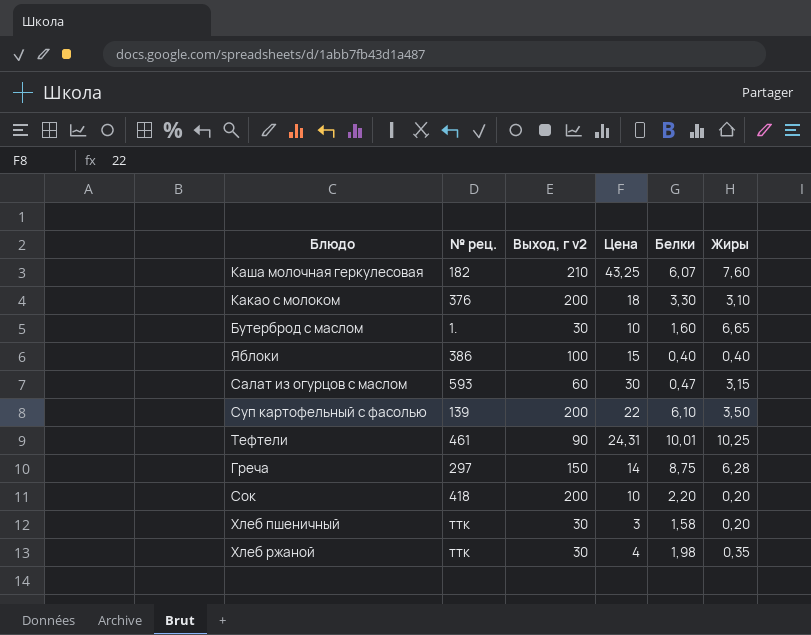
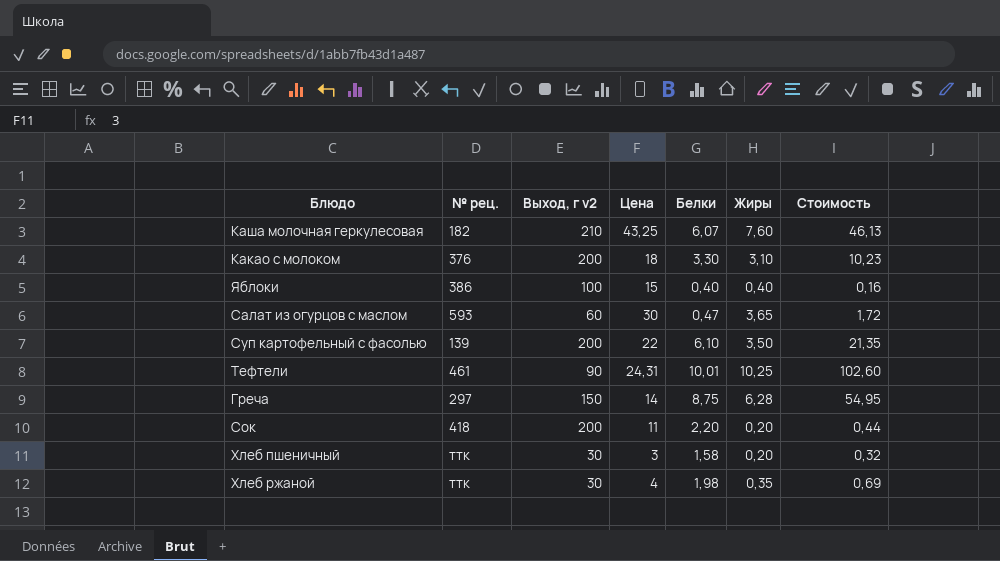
column Стоимость | formula: none -> [Белки] * [Жиры]
row Бутерброд с маслом: 1. | 30 | 10 | 1,60 | 6,65 -> none
Салат из огурцов с маслом | Жиры: 3,15 -> 3,65
Сок | Цена: 10 -> 11

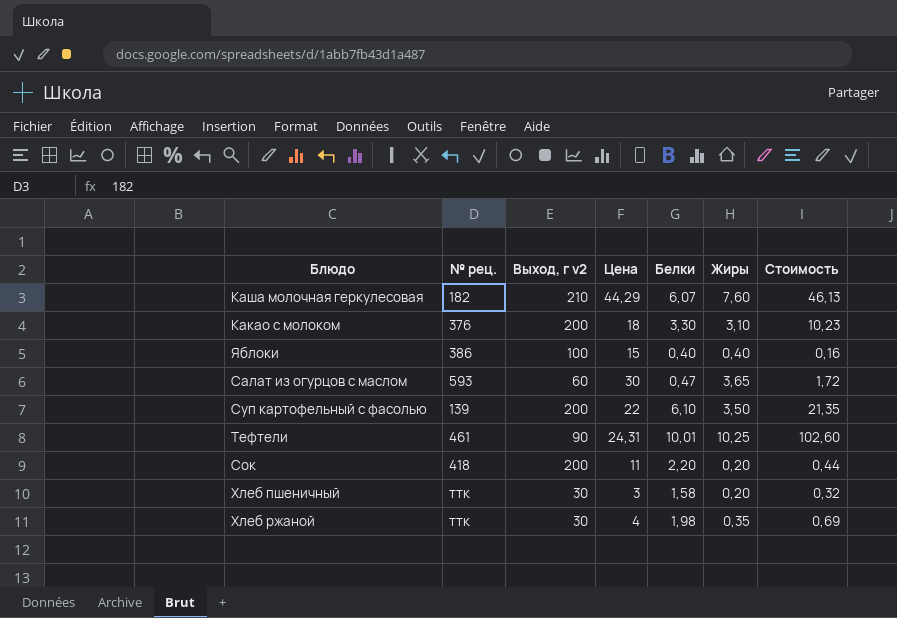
row Греча: 297 | 150 | 14 | 8,75 | 6,28 | 54,95 -> none
Каша молочная геркулесовая | Цена: 43,25 -> 44,29

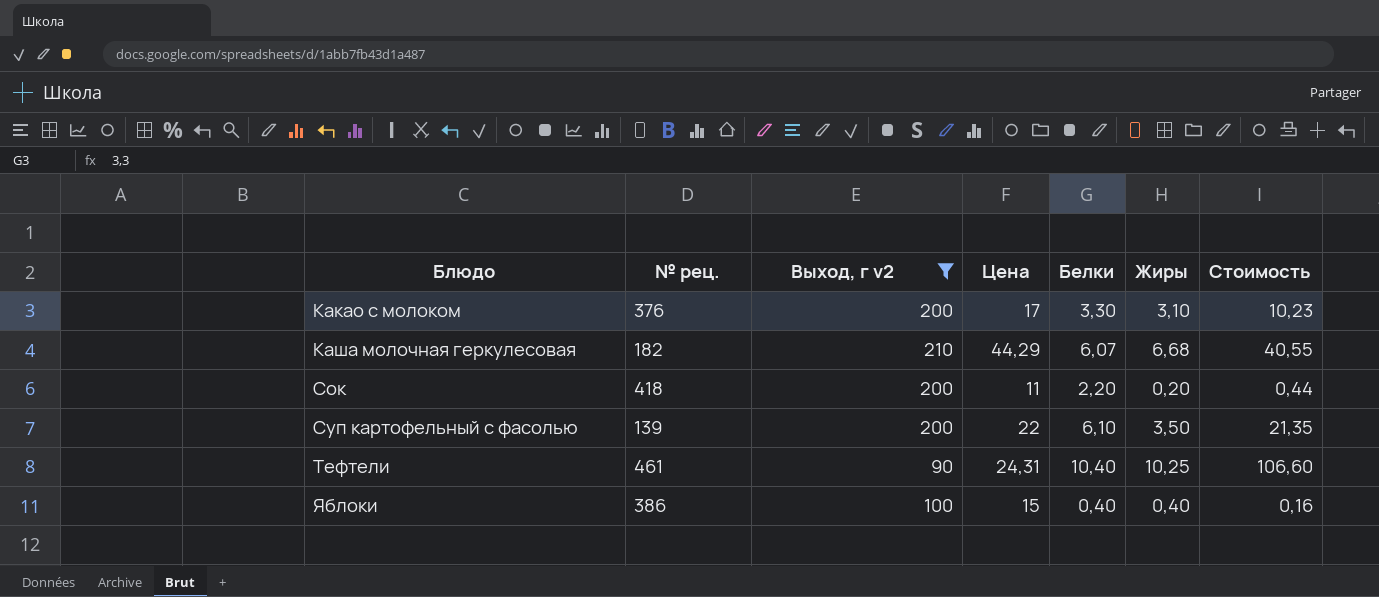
filter: none -> Выход, г v2 >= 90
row order: none -> Блюдо ascending
Какао с молоком | Цена: 18 -> 17
Каша молочная геркулесовая | Жиры: 7,60 -> 6,68
Каша молочная геркулесовая | Стоимость: 46,13 -> 40,55
Тефтели | Белки: 10,01 -> 10,40
Тефтели | Стоимость: 102,60 -> 106,60

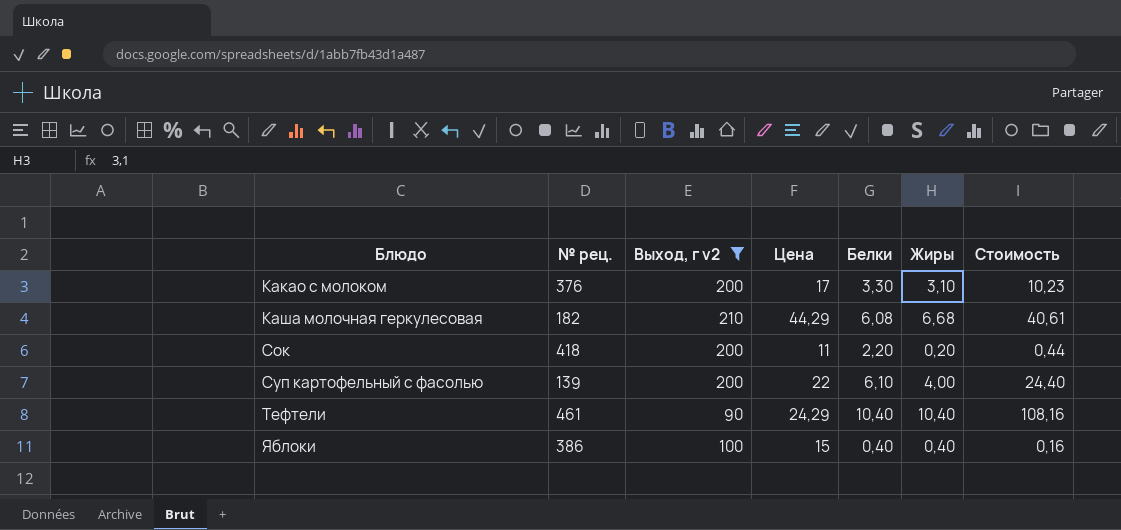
Каша молочная геркулесовая | Белки: 6,07 -> 6,08
Каша молочная геркулесовая | Стоимость: 40,55 -> 40,61
Суп картофельный с фасолью | Жиры: 3,50 -> 4,00
Суп картофельный с фасолью | Стоимость: 21,35 -> 24,40
Тефтели | Цена: 24,31 -> 24,29
Тефтели | Жиры: 10,25 -> 10,40
Тефтели | Стоимость: 106,60 -> 108,16

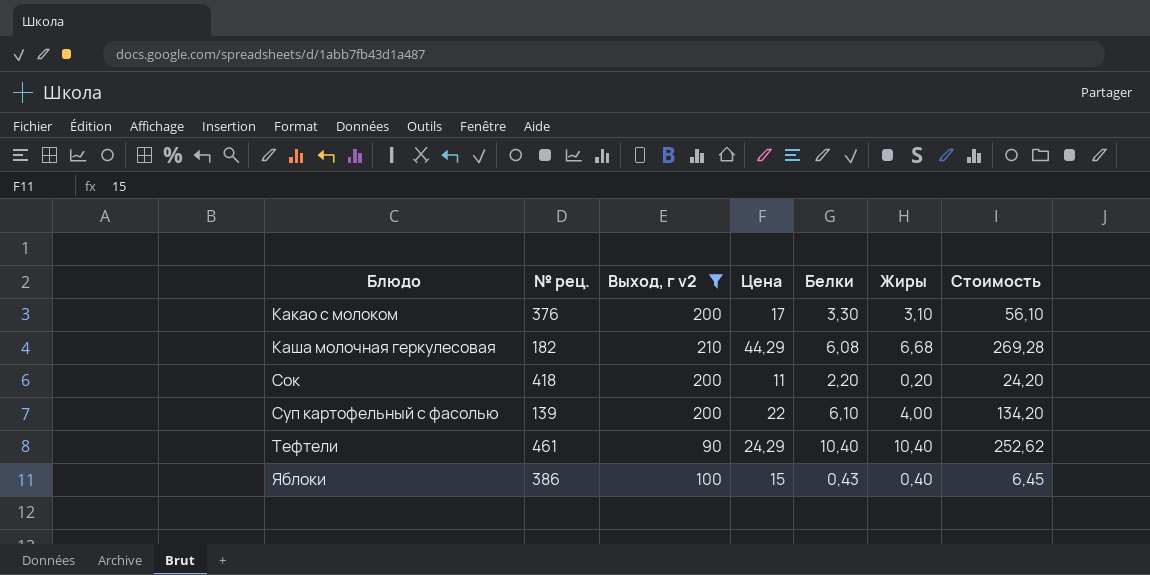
column Стоимость | formula: [Белки] * [Жиры] -> [Цена] * [Белки]
Яблоки | Белки: 0,40 -> 0,43

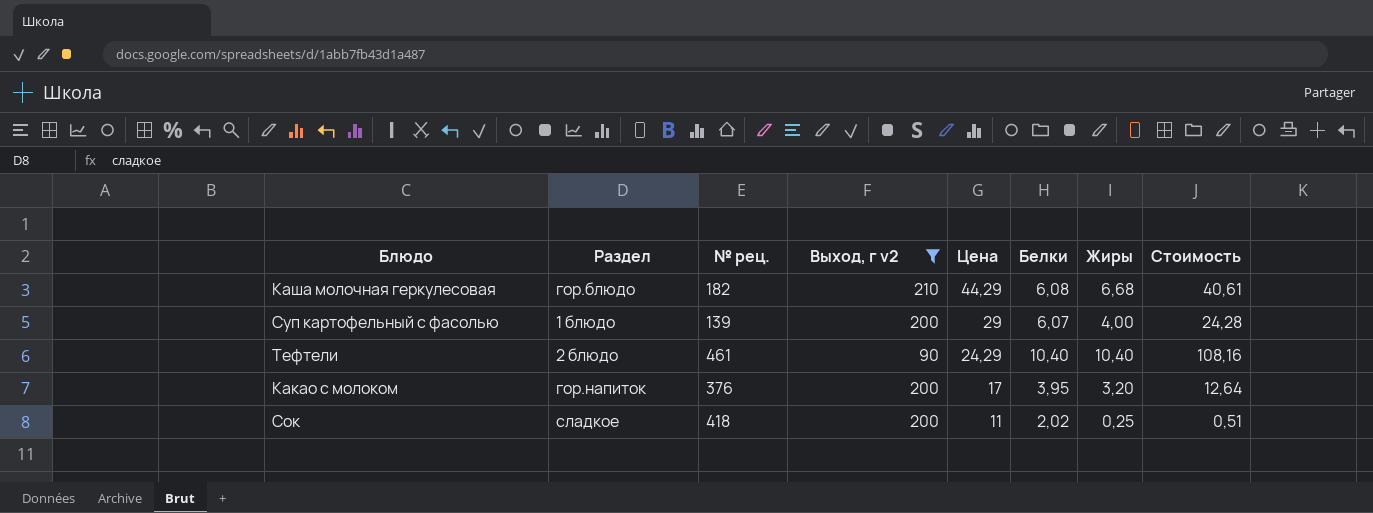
row order: Блюдо ascending -> Цена descending
column Раздел | position: none -> 2
column Стоимость | formula: [Цена] * [Белки] -> [Белки] * [Жиры]
row Яблоки: 386 | 100 | 15 | 0,43 | 0,40 | 6,45 -> none
Суп картофельный с фасолью | Цена: 22 -> 29
Суп картофельный с фасолью | Белки: 6,10 -> 6,07
Какао с молоком | Белки: 3,30 -> 3,95
Какао с молоком | Жиры: 3,10 -> 3,20
Сок | Белки: 2,20 -> 2,02
Сок | Жиры: 0,20 -> 0,25

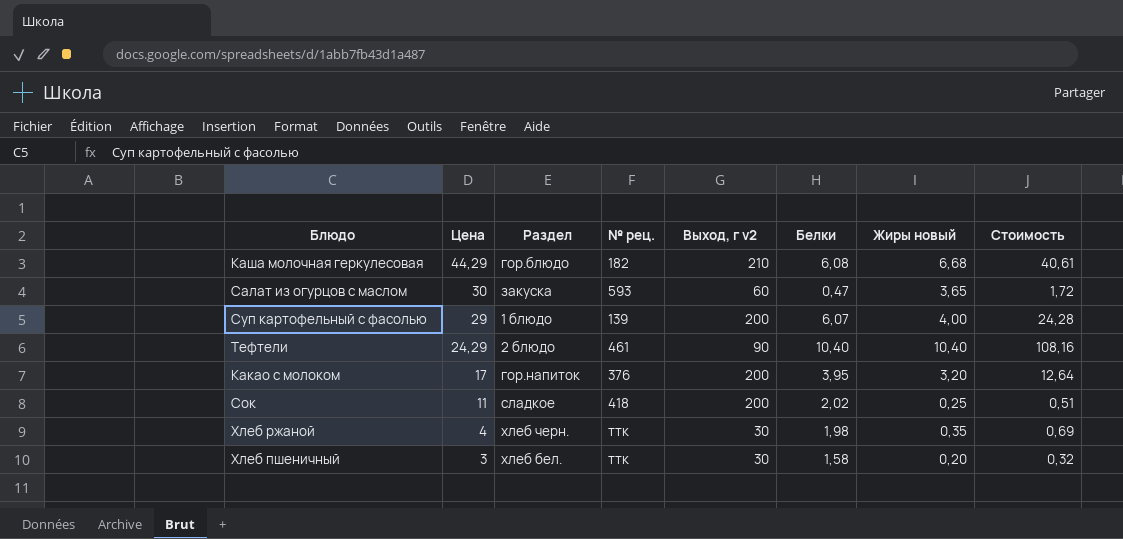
filter: Выход, г v2 >= 90 -> none
column Цена | position: 5 -> 2
column name: Жиры -> Жиры новый

